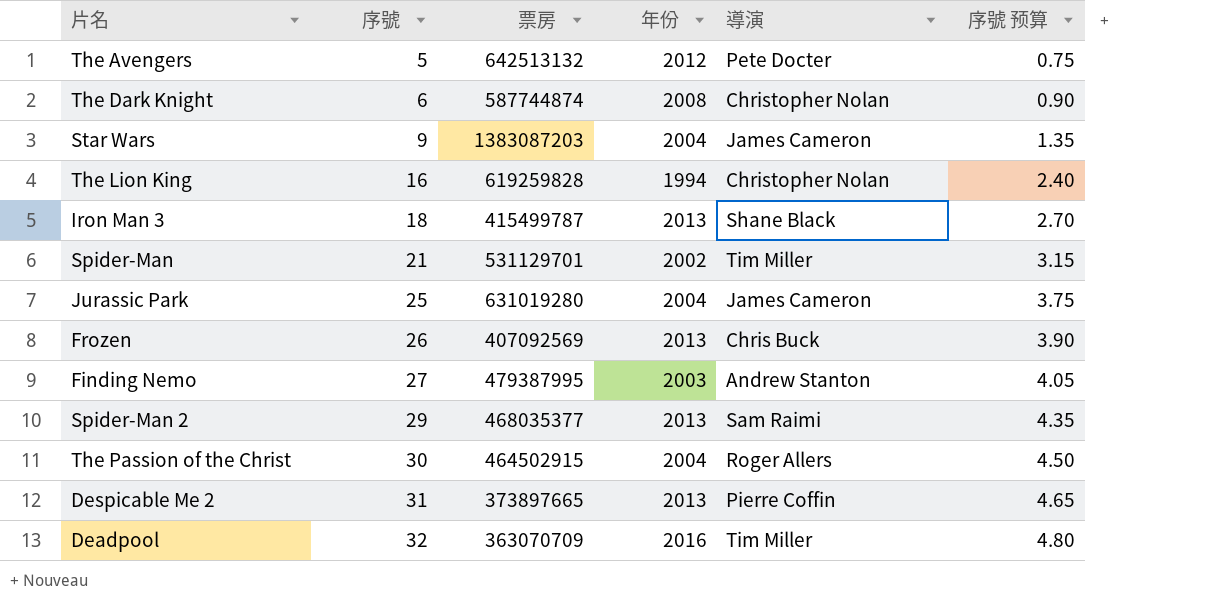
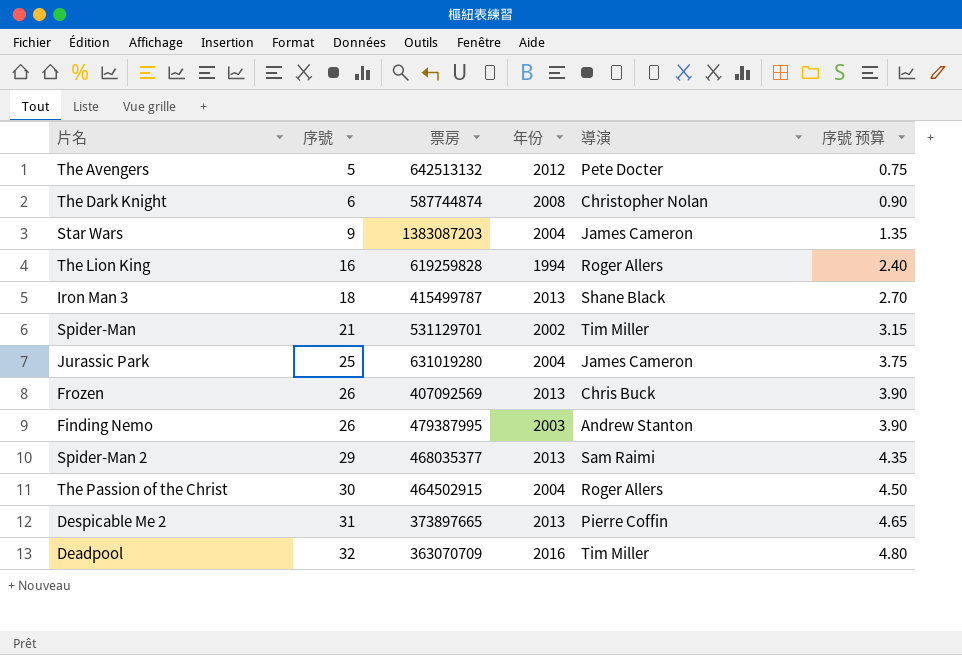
The Lion King | 導演: Christopher Nolan -> Roger Allers
Finding Nemo | 序號: 27 -> 26
Finding Nemo | 序號 预算: 4.05 -> 3.90

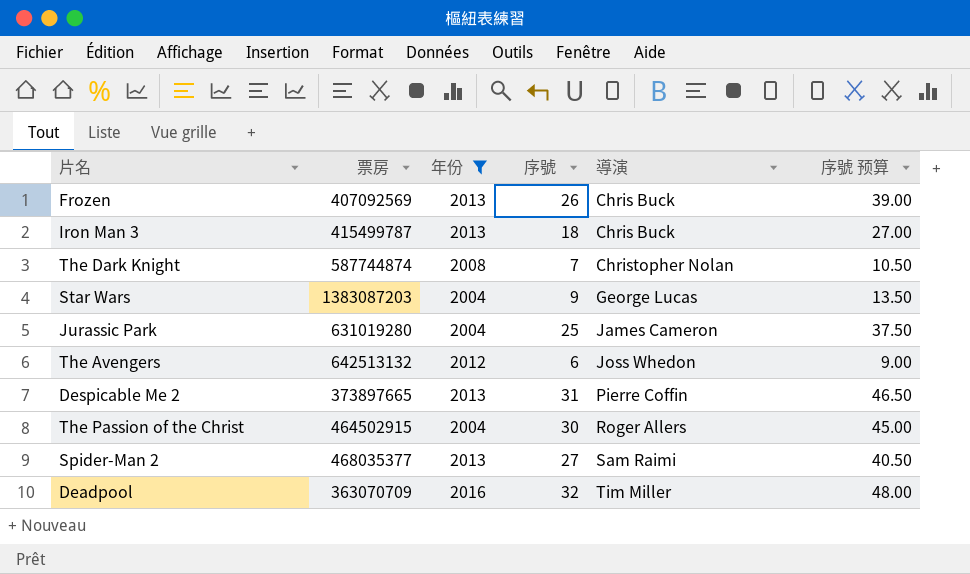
filter: none -> 年份 >= 2004
row order: 序號 ascending -> 導演 ascending
column 序號 | position: 2 -> 4
column 序號 预算 | formula: [序號] * 0.15 -> [序號] * 1.5
Iron Man 3 | 導演: Shane Black -> Chris Buck
The Dark Knight | 序號: 6 -> 7
Star Wars | 導演: James Cameron -> George Lucas
The Avengers | 序號: 5 -> 6
The Avengers | 導演: Pete Docter -> Joss Whedon
Spider-Man 2 | 序號: 29 -> 27

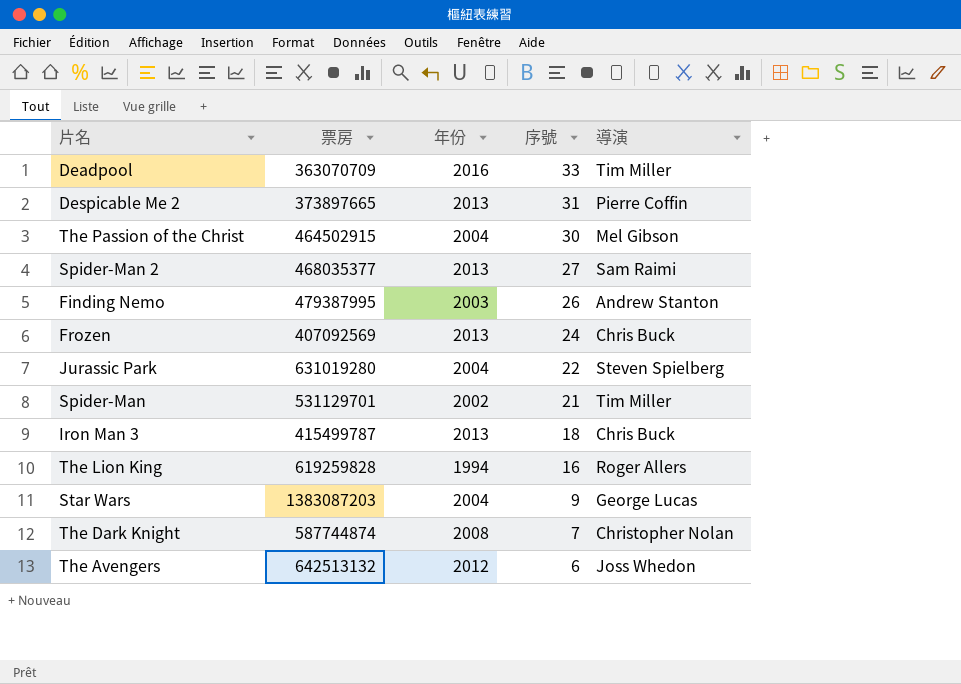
filter: 年份 >= 2004 -> none
row order: 導演 ascending -> 序號 descending
column 序號 预算 | formula: [序號] * 1.5 -> none
Deadpool | 序號: 32 -> 33
The Passion of the Christ | 導演: Roger Allers -> Mel Gibson
Frozen | 序號: 26 -> 24
Jurassic Park | 序號: 25 -> 22
Jurassic Park | 導演: James Cameron -> Steven Spielberg

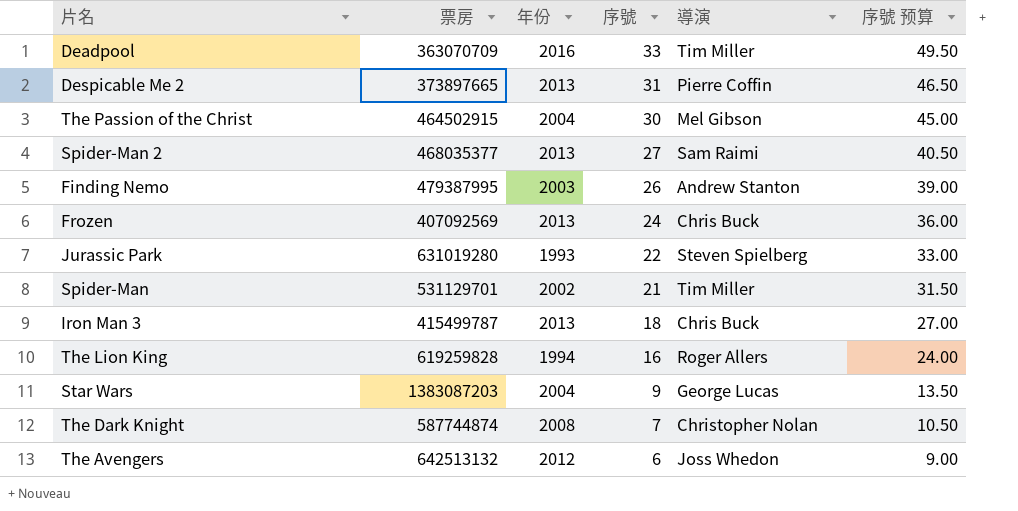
column 序號 预算 | formula: none -> [序號] * 1.5
Jurassic Park | 年份: 2004 -> 1993

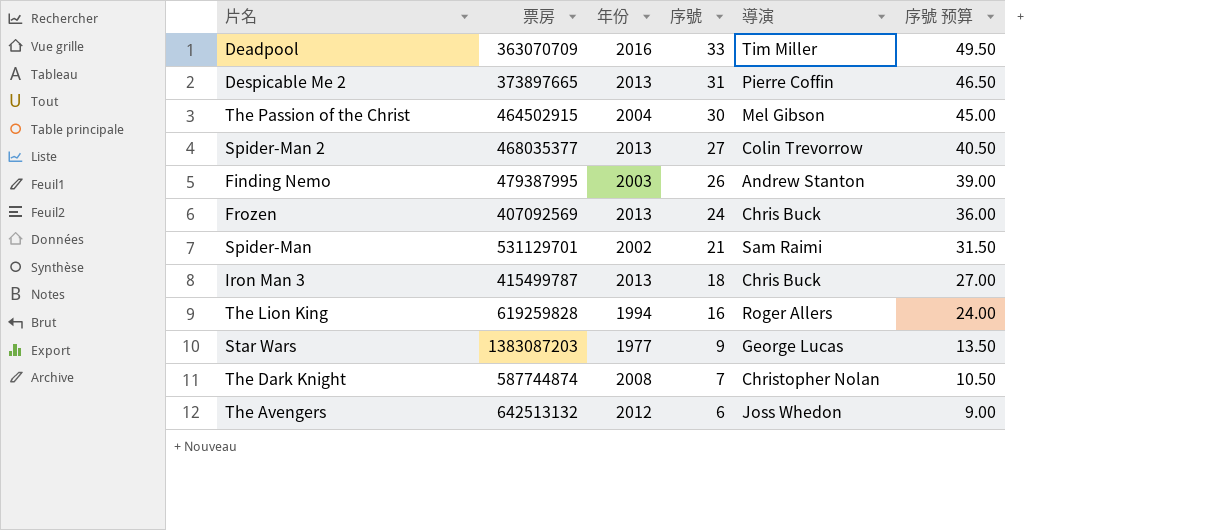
row Jurassic Park: 631019280 | 1993 | 22 | Steven Spielberg | 33.00 -> none
Spider-Man 2 | 導演: Sam Raimi -> Colin Trevorrow
Spider-Man | 導演: Tim Miller -> Sam Raimi
Star Wars | 年份: 2004 -> 1977

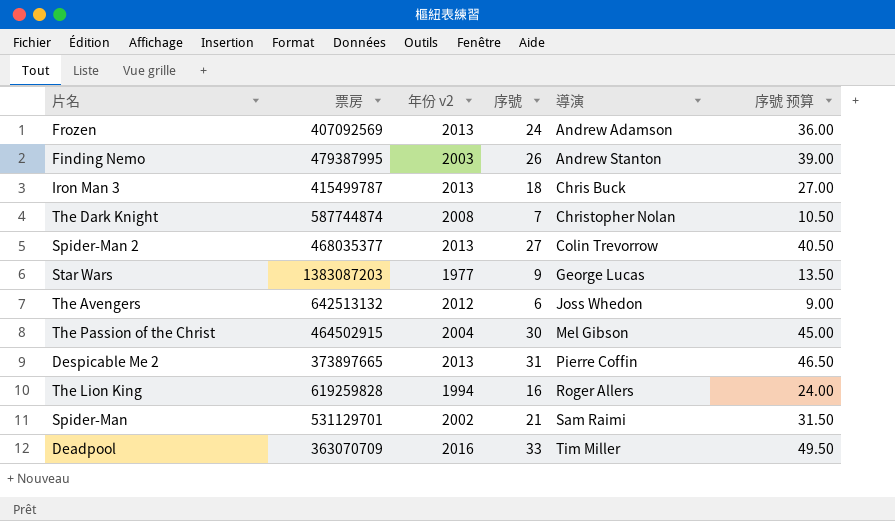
row order: 序號 descending -> 導演 ascending
column name: 年份 -> 年份 v2
Frozen | 導演: Chris Buck -> Andrew Adamson

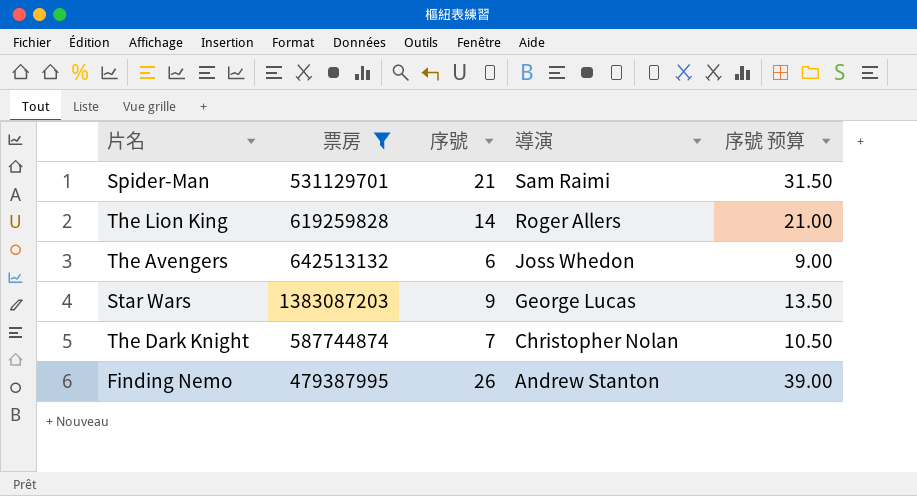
filter: none -> 票房 >= 479387995
row order: 導演 ascending -> 導演 descending
column 年份 v2 | position: 3 -> none
The Lion King | 序號: 16 -> 14
The Lion King | 序號 预算: 24.00 -> 21.00

